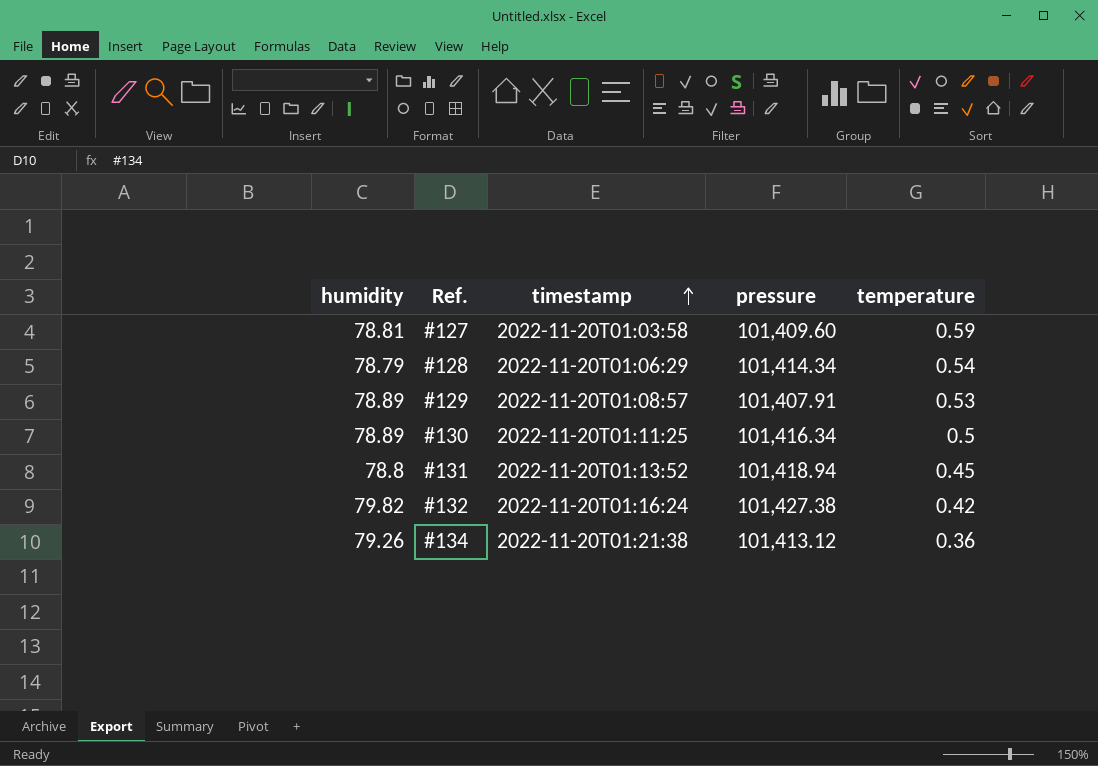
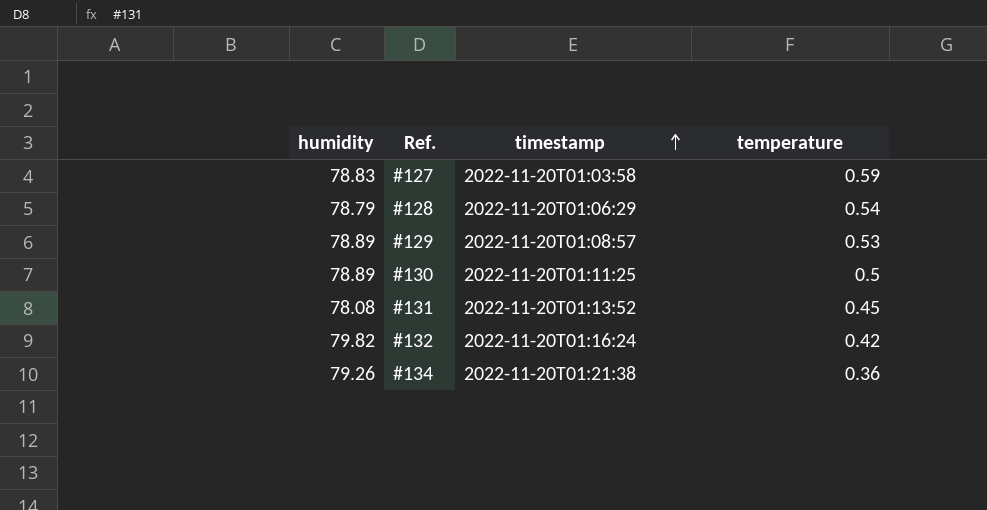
column pressure | position: 4 -> none
#127 | humidity: 78.81 -> 78.83
#131 | humidity: 78.8 -> 78.08

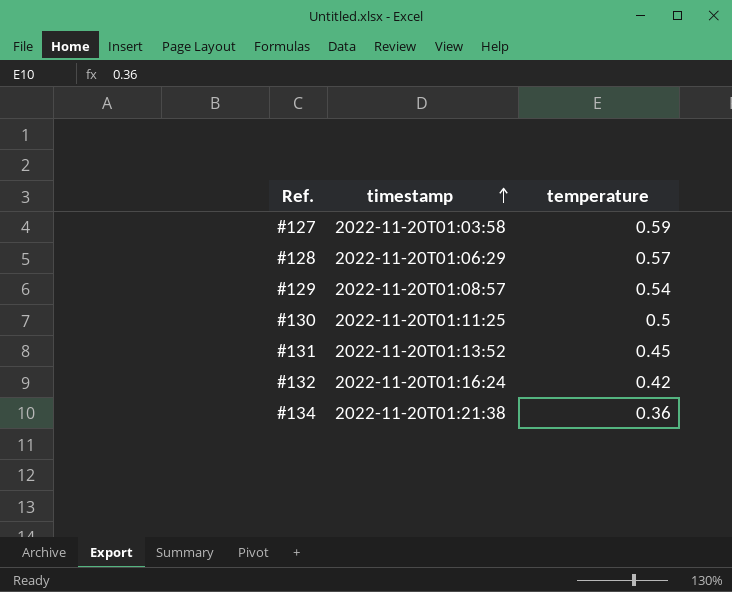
column humidity | position: 1 -> none
#128 | temperature: 0.54 -> 0.57
#129 | temperature: 0.53 -> 0.54

